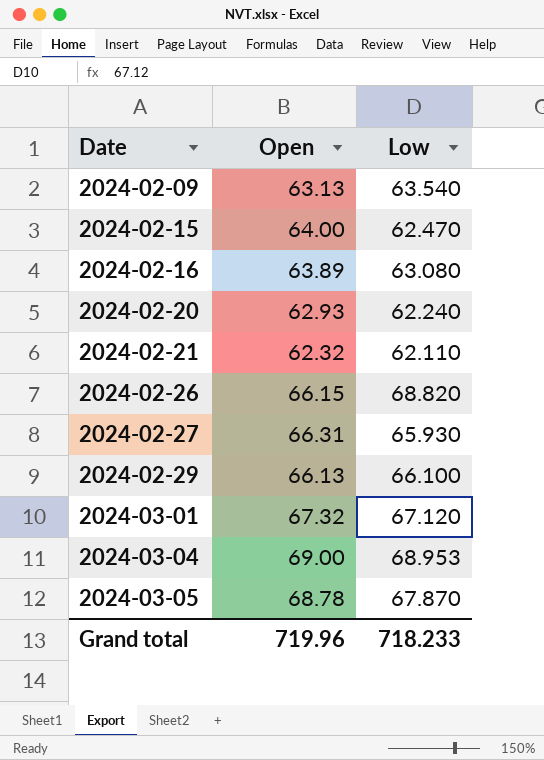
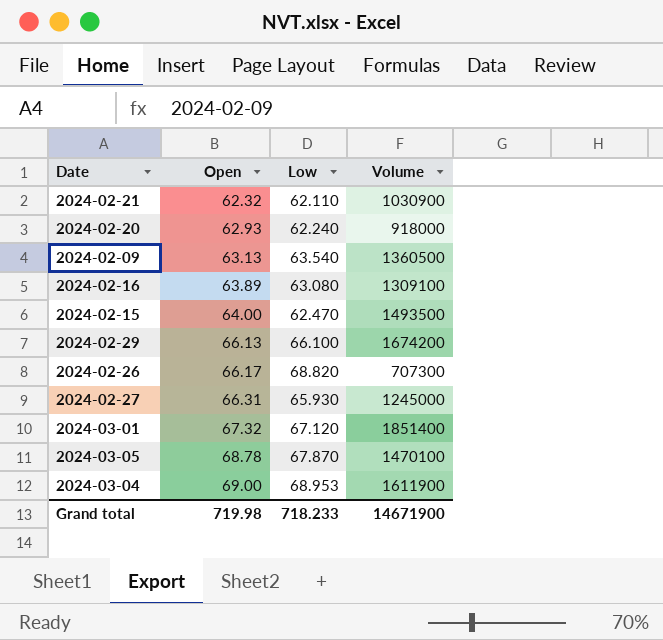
row order: Date ascending -> Open ascending
column Volume | position: none -> 4
2024-02-26 | Open: 66.15 -> 66.17
Grand total | Open: 719.96 -> 719.98

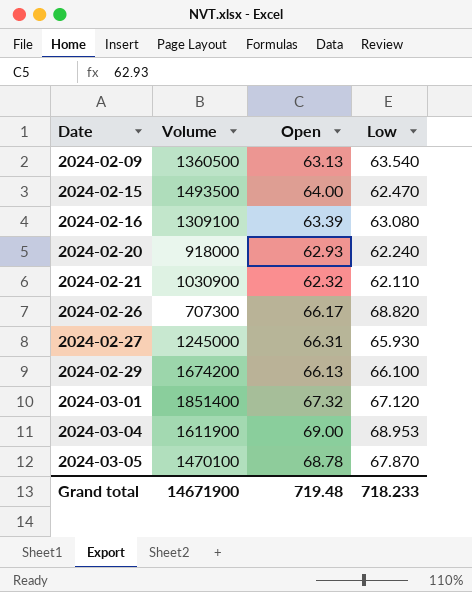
row order: Open ascending -> Date ascending
column Volume | position: 4 -> 2
2024-02-16 | Open: 63.89 -> 63.39
Grand total | Open: 719.98 -> 719.48

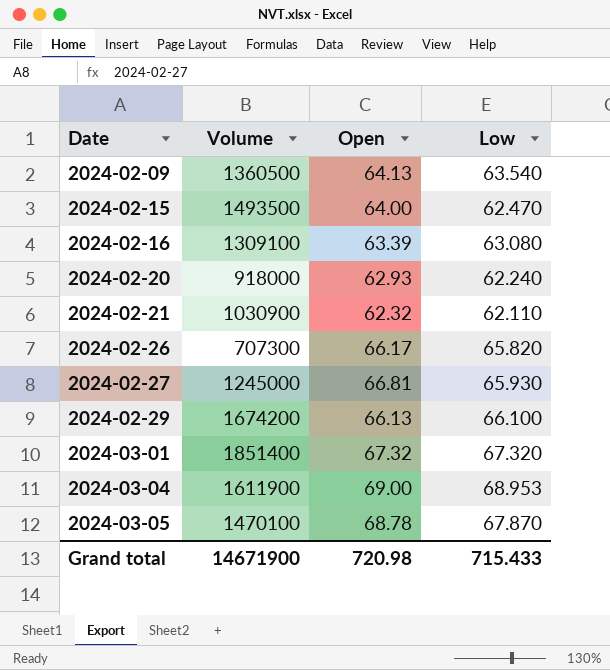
2024-02-09 | Open: 63.13 -> 64.13
2024-02-26 | Low: 68.820 -> 65.820
2024-02-27 | Open: 66.31 -> 66.81
2024-03-01 | Low: 67.120 -> 67.320
Grand total | Open: 719.48 -> 720.98
Grand total | Low: 718.233 -> 715.433

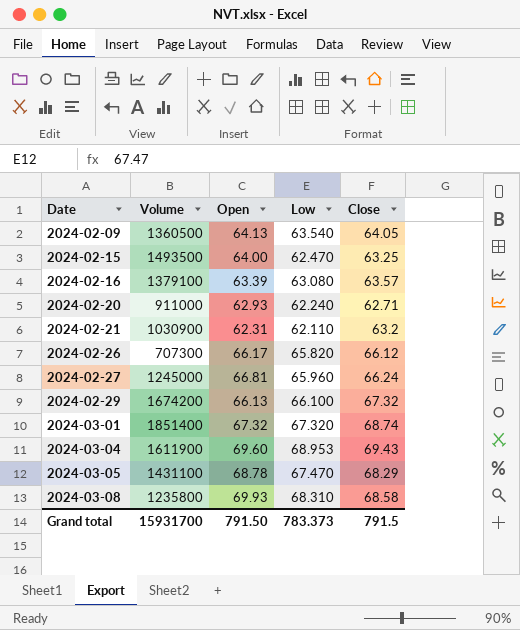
column Close | position: none -> 5
2024-02-16 | Volume: 1309100 -> 1379100
2024-02-20 | Volume: 918000 -> 911000
2024-02-21 | Open: 62.32 -> 62.31
2024-02-27 | Low: 65.930 -> 65.960
2024-03-04 | Open: 69.00 -> 69.60
2024-03-05 | Volume: 1470100 -> 1431100
2024-03-05 | Low: 67.870 -> 67.470
row 2024-03-08: none -> 1235800 | 69.93 | 68.310 | 68.58
Grand total | Volume: 14671900 -> 15931700
Grand total | Open: 720.98 -> 791.50
Grand total | Low: 715.433 -> 783.373

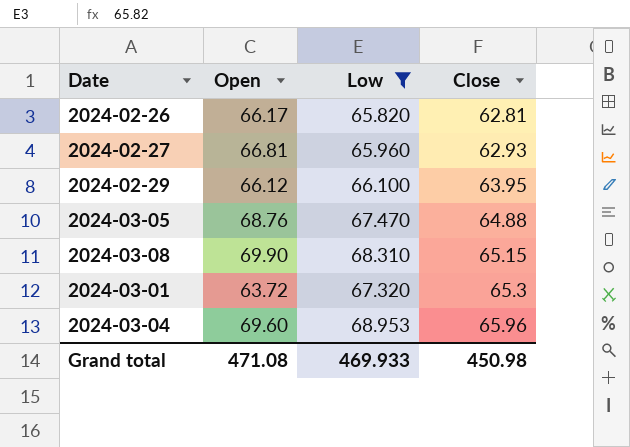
filter: none -> Low >= 65.820
row order: Date ascending -> Close ascending
column Volume | position: 2 -> none
2024-02-26 | Close: 66.12 -> 62.81
2024-02-27 | Close: 66.24 -> 62.93
2024-02-29 | Open: 66.13 -> 66.12
2024-02-29 | Close: 67.32 -> 63.95
2024-03-05 | Open: 68.78 -> 68.76
2024-03-05 | Close: 68.29 -> 64.88
2024-03-08 | Open: 69.93 -> 69.90
2024-03-08 | Close: 68.58 -> 65.15
2024-03-01 | Open: 67.32 -> 63.72
2024-03-01 | Close: 68.74 -> 65.3
2024-03-04 | Close: 69.43 -> 65.96
Grand total | Open: 791.50 -> 471.08
Grand total | Low: 783.373 -> 469.933
Grand total | Close: 791.5 -> 450.98

